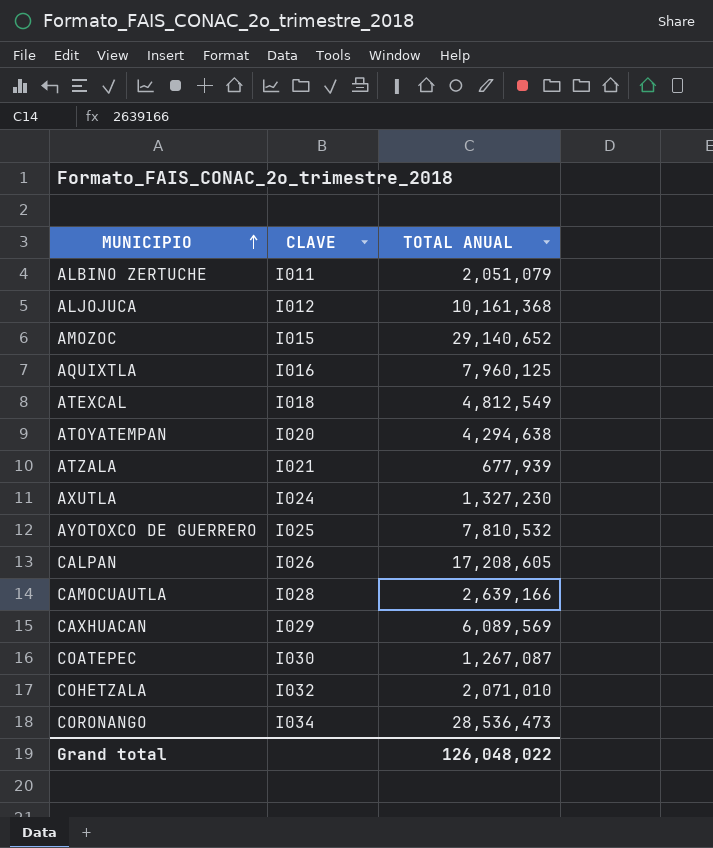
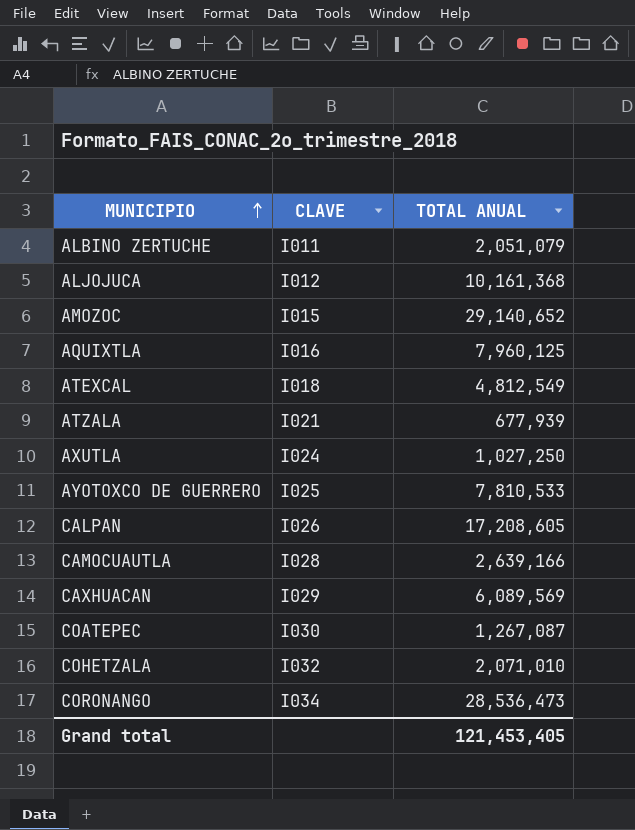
row ATOYATEMPAN: I020 | 4,294,638 -> none
AXUTLA | TOTAL ANUAL: 1,327,230 -> 1,027,250
AYOTOXCO DE GUERRERO | TOTAL ANUAL: 7,810,532 -> 7,810,533
Grand total | TOTAL ANUAL: 126,048,022 -> 121,453,405

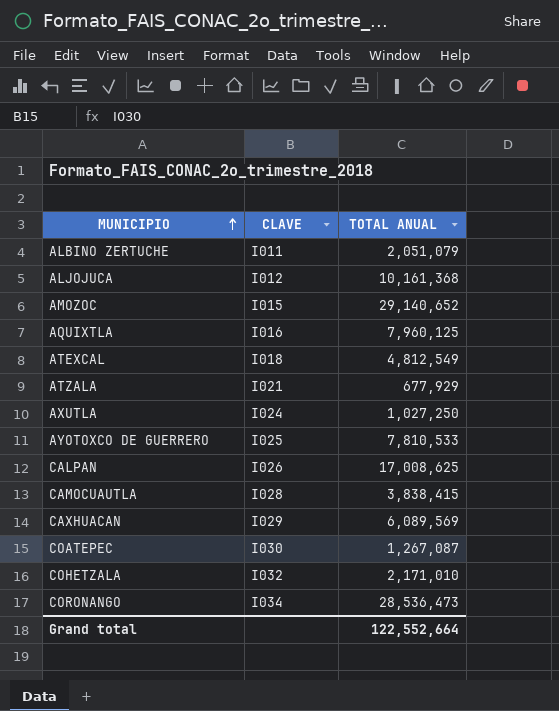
ATZALA | TOTAL ANUAL: 677,939 -> 677,929
CALPAN | TOTAL ANUAL: 17,208,605 -> 17,008,625
CAMOCUAUTLA | TOTAL ANUAL: 2,639,166 -> 3,838,415
COHETZALA | TOTAL ANUAL: 2,071,010 -> 2,171,010
Grand total | TOTAL ANUAL: 121,453,405 -> 122,552,664

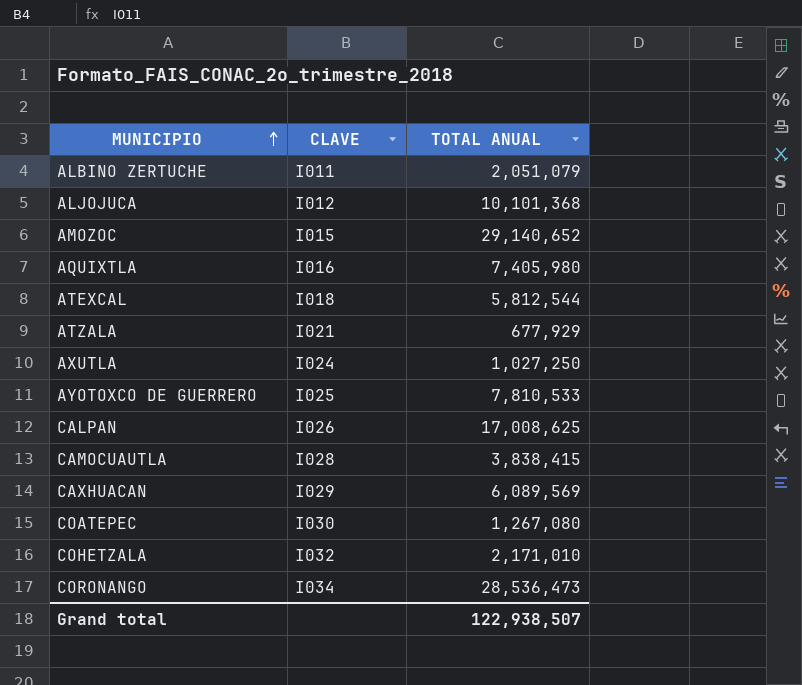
ALJOJUCA | TOTAL ANUAL: 10,161,368 -> 10,101,368
AQUIXTLA | TOTAL ANUAL: 7,960,125 -> 7,405,980
ATEXCAL | TOTAL ANUAL: 4,812,549 -> 5,812,544
COATEPEC | TOTAL ANUAL: 1,267,087 -> 1,267,080
Grand total | TOTAL ANUAL: 122,552,664 -> 122,938,507

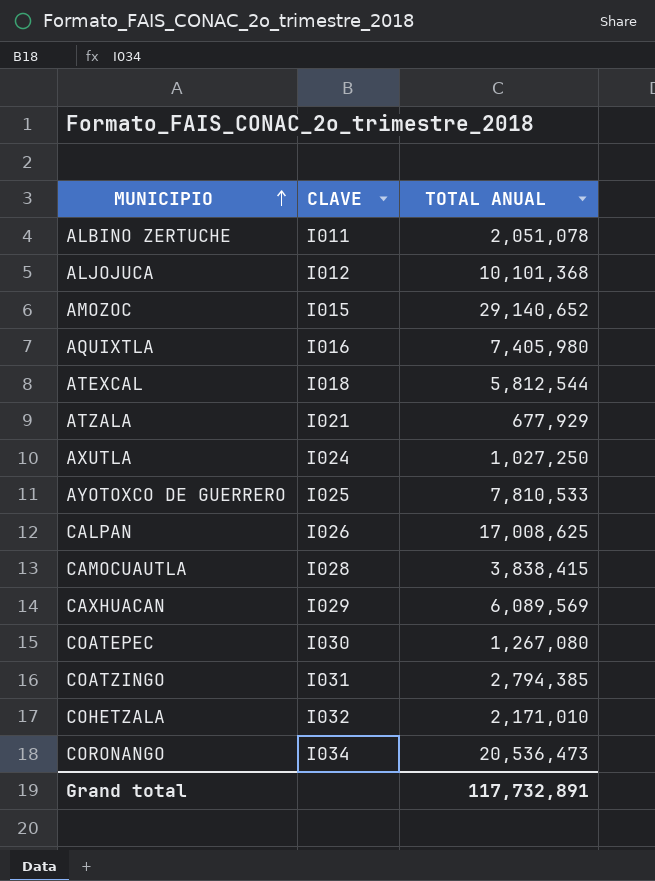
ALBINO ZERTUCHE | TOTAL ANUAL: 2,051,079 -> 2,051,078
row COATZINGO: none -> I031 | 2,794,385
CORONANGO | TOTAL ANUAL: 28,536,473 -> 20,536,473
Grand total | TOTAL ANUAL: 122,938,507 -> 117,732,891

